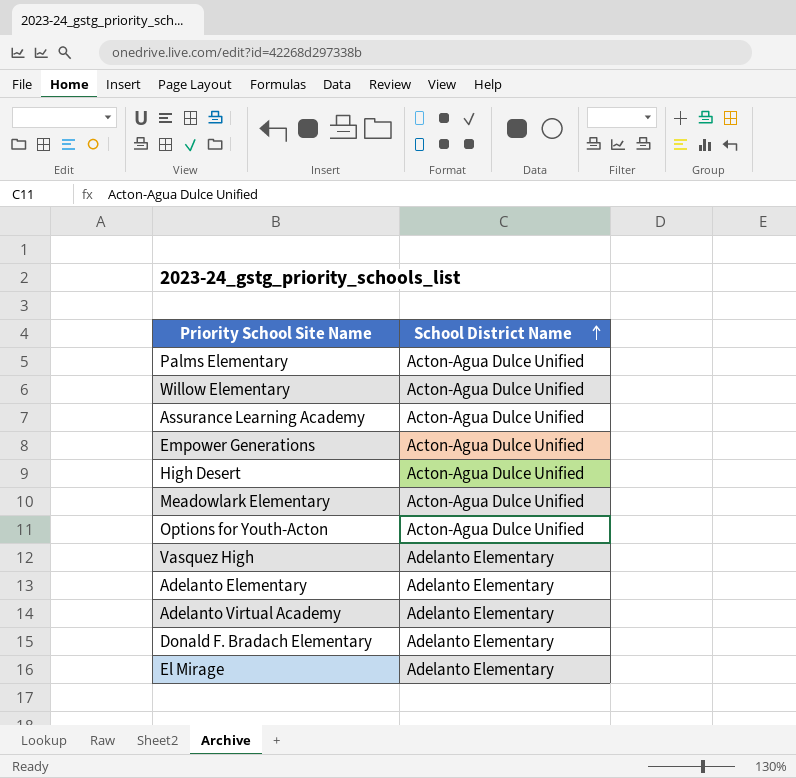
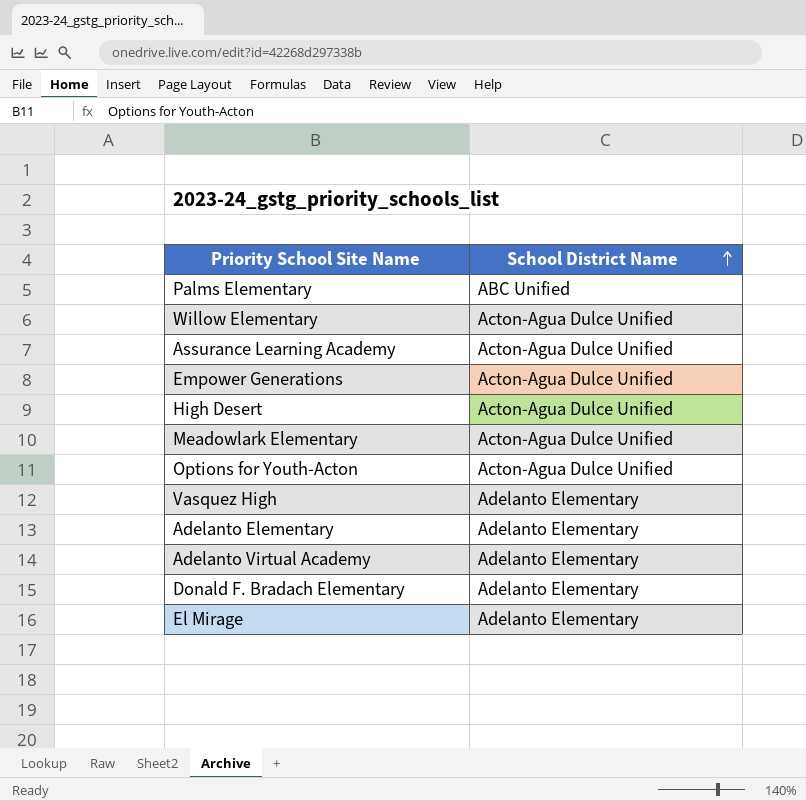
Palms Elementary | School District Name: Acton-Agua Dulce Unified -> ABC Unified

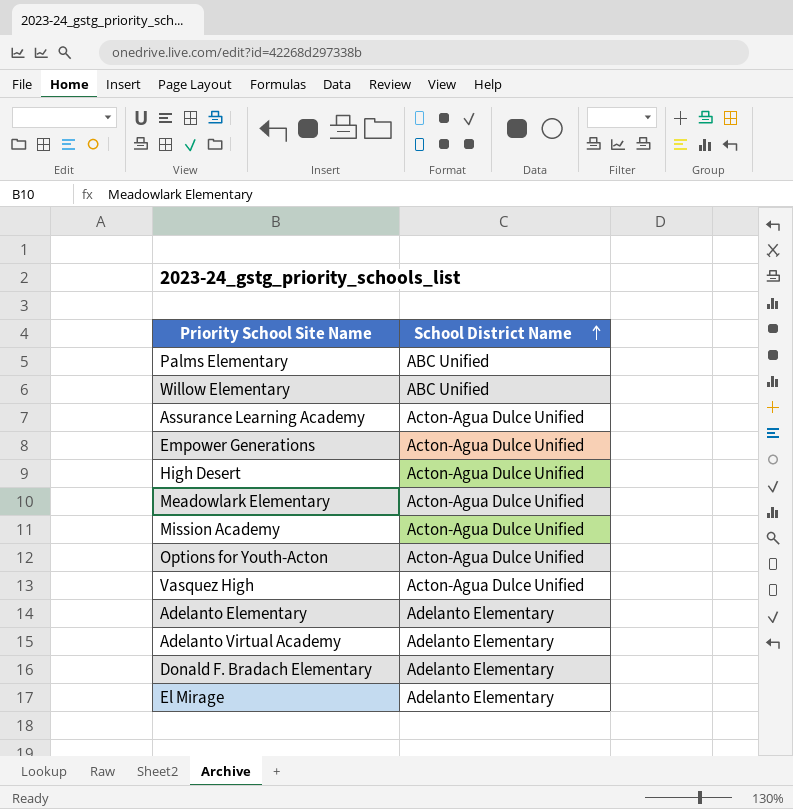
Willow Elementary | School District Name: Acton-Agua Dulce Unified -> ABC Unified
row Mission Academy: none -> Acton-Agua Dulce Unified
Vasquez High | School District Name: Adelanto Elementary -> Acton-Agua Dulce Unified

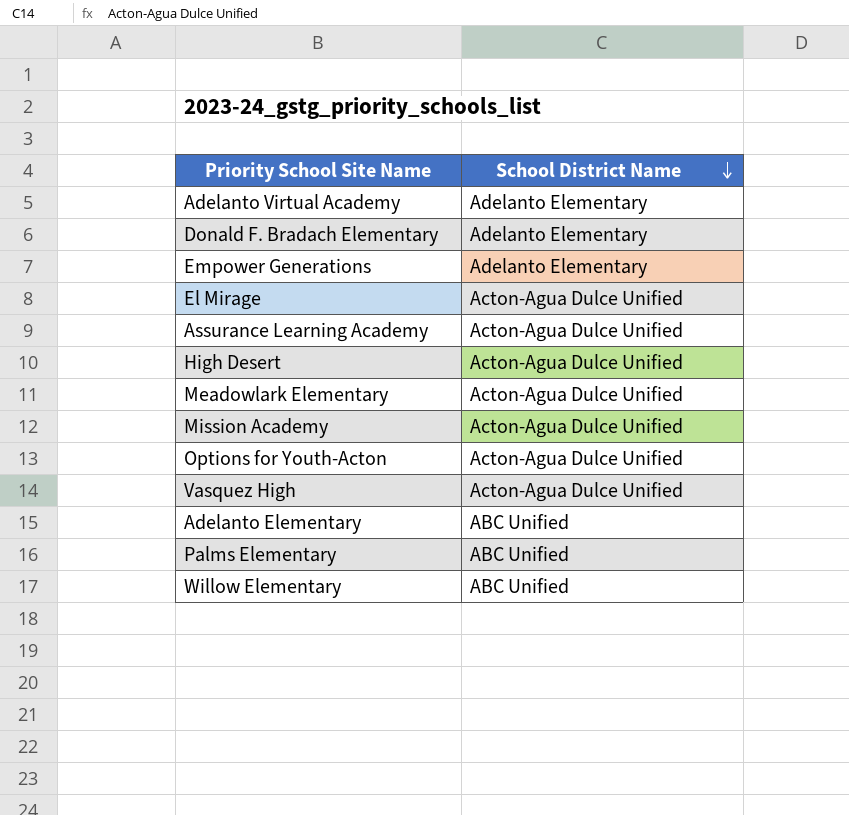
row order: School District Name ascending -> School District Name descending
Empower Generations | School District Name: Acton-Agua Dulce Unified -> Adelanto Elementary
El Mirage | School District Name: Adelanto Elementary -> Acton-Agua Dulce Unified
Adelanto Elementary | School District Name: Adelanto Elementary -> ABC Unified

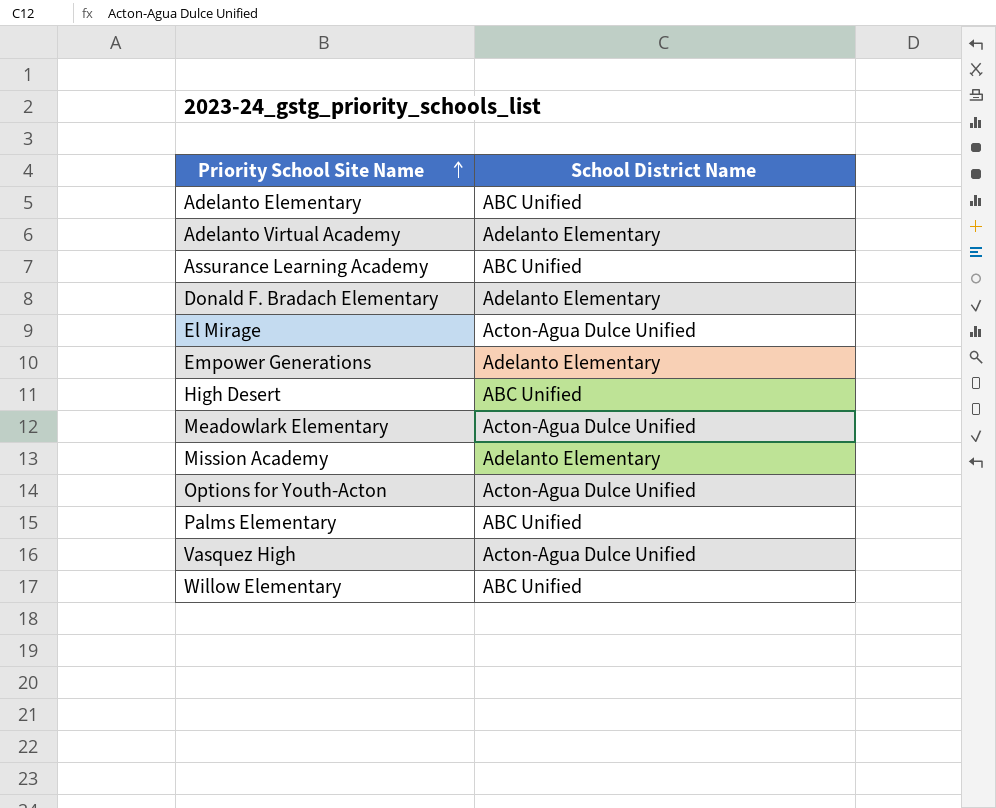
row order: School District Name descending -> Priority School Site Name ascending
Assurance Learning Academy | School District Name: Acton-Agua Dulce Unified -> ABC Unified
High Desert | School District Name: Acton-Agua Dulce Unified -> ABC Unified
Mission Academy | School District Name: Acton-Agua Dulce Unified -> Adelanto Elementary

